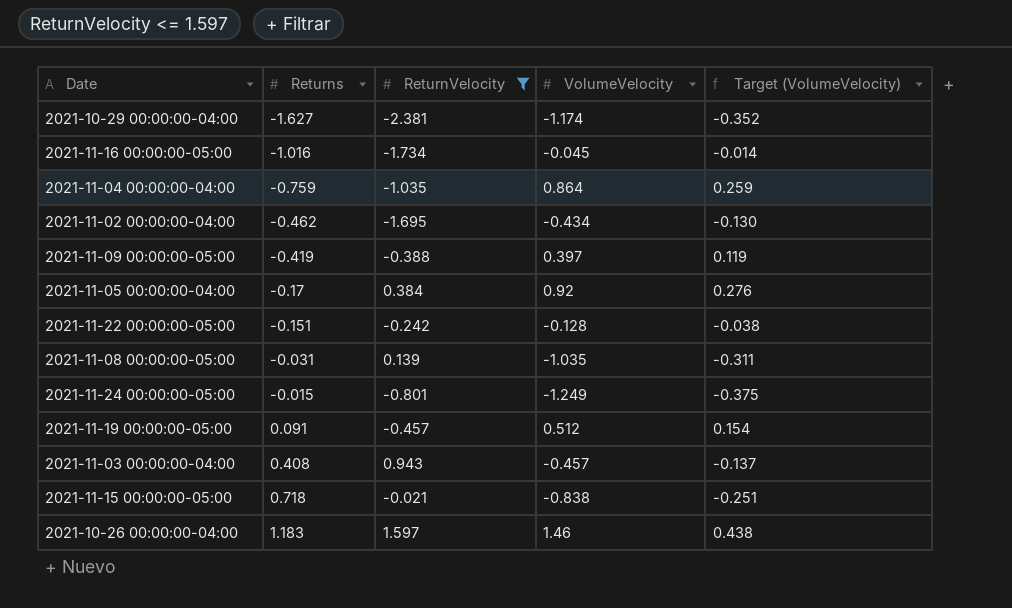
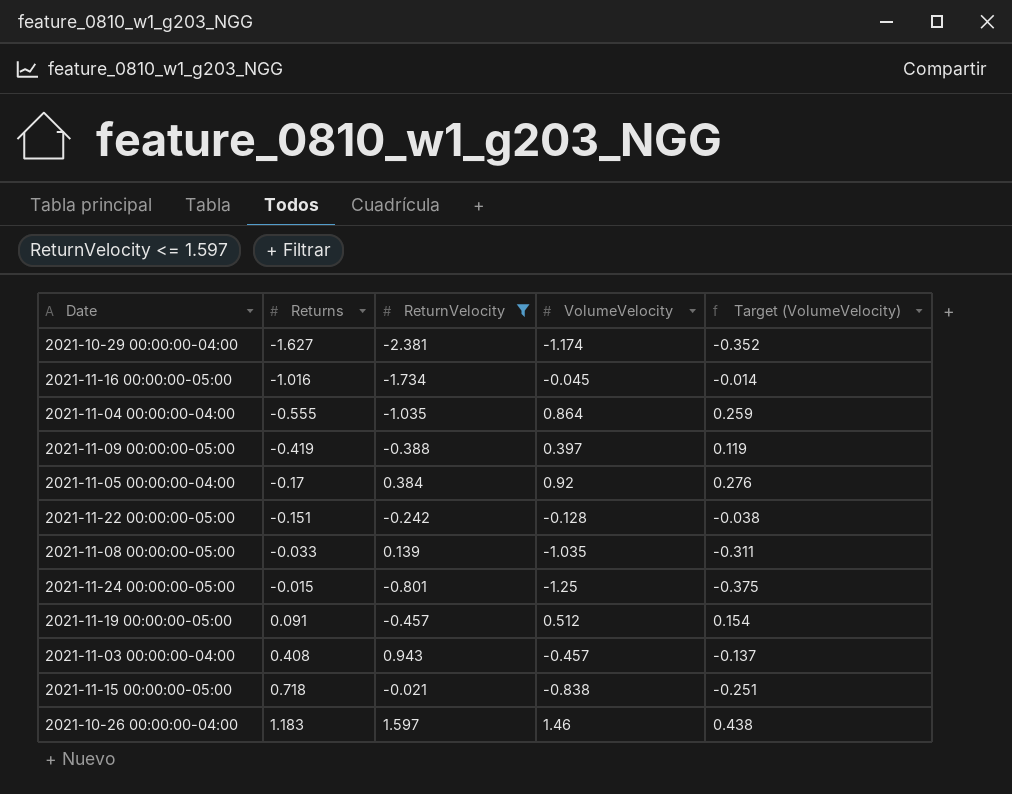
row 2021-11-02 00:00:00-04:00: -0.462 | -1.695 | -0.434 | -0.130 -> none
2021-11-04 00:00:00-04:00 | Returns: -0.759 -> -0.555
2021-11-08 00:00:00-05:00 | Returns: -0.031 -> -0.033
2021-11-24 00:00:00-05:00 | VolumeVelocity: -1.249 -> -1.25

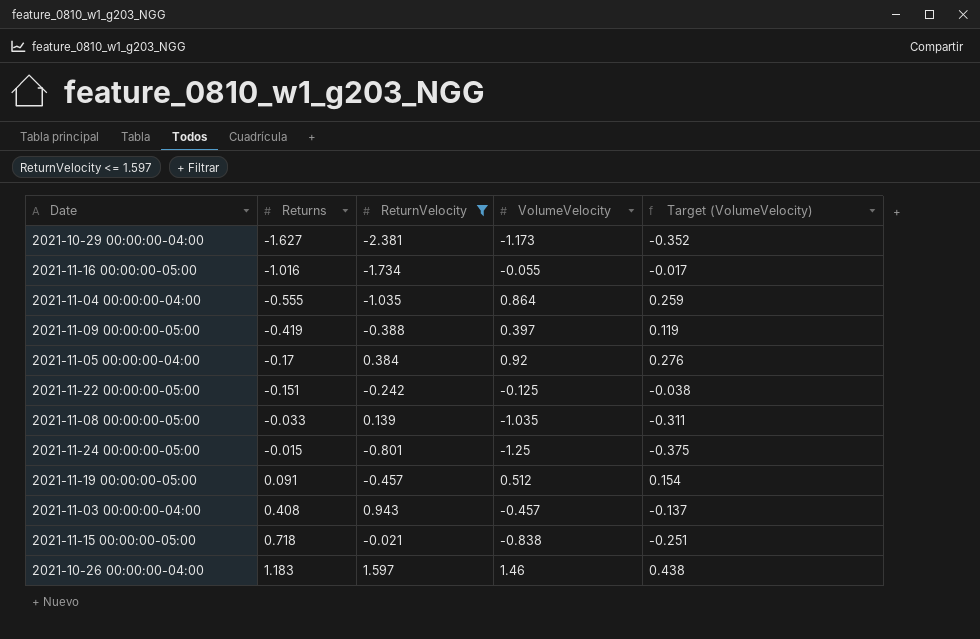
2021-10-29 00:00:00-04:00 | VolumeVelocity: -1.174 -> -1.173
2021-11-16 00:00:00-05:00 | VolumeVelocity: -0.045 -> -0.055
2021-11-16 00:00:00-05:00 | Target (VolumeVelocity): -0.014 -> -0.017
2021-11-22 00:00:00-05:00 | VolumeVelocity: -0.128 -> -0.125

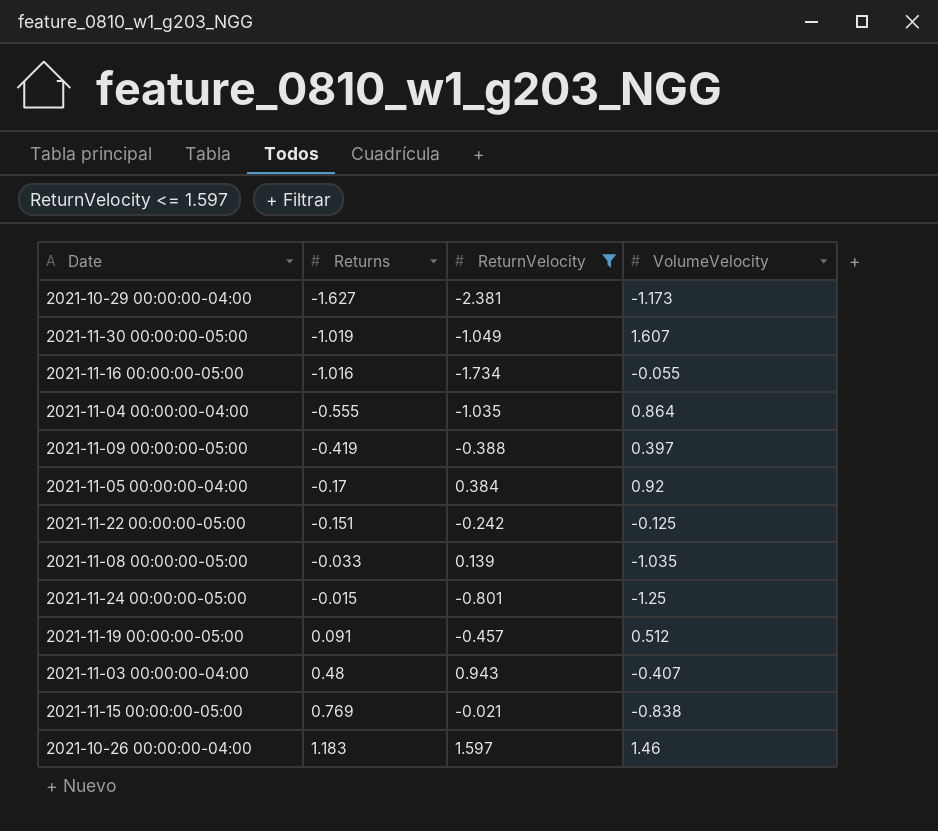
column Target (VolumeVelocity) | formula: [VolumeVelocity] * 0.3 -> none
row 2021-11-30 00:00:00-05:00: none -> -1.019 | -1.049 | 1.607
2021-11-03 00:00:00-04:00 | Returns: 0.408 -> 0.48
2021-11-03 00:00:00-04:00 | VolumeVelocity: -0.457 -> -0.407
2021-11-15 00:00:00-05:00 | Returns: 0.718 -> 0.769

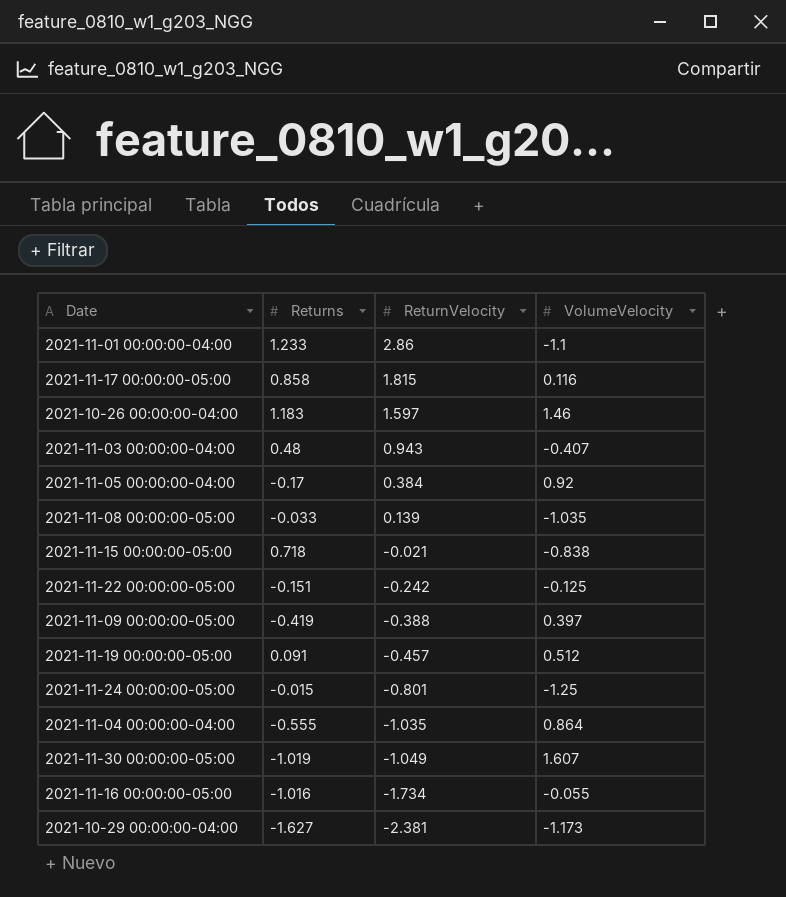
filter: ReturnVelocity <= 1.597 -> none
row order: Returns ascending -> ReturnVelocity descending
2021-11-15 00:00:00-05:00 | Returns: 0.769 -> 0.718

